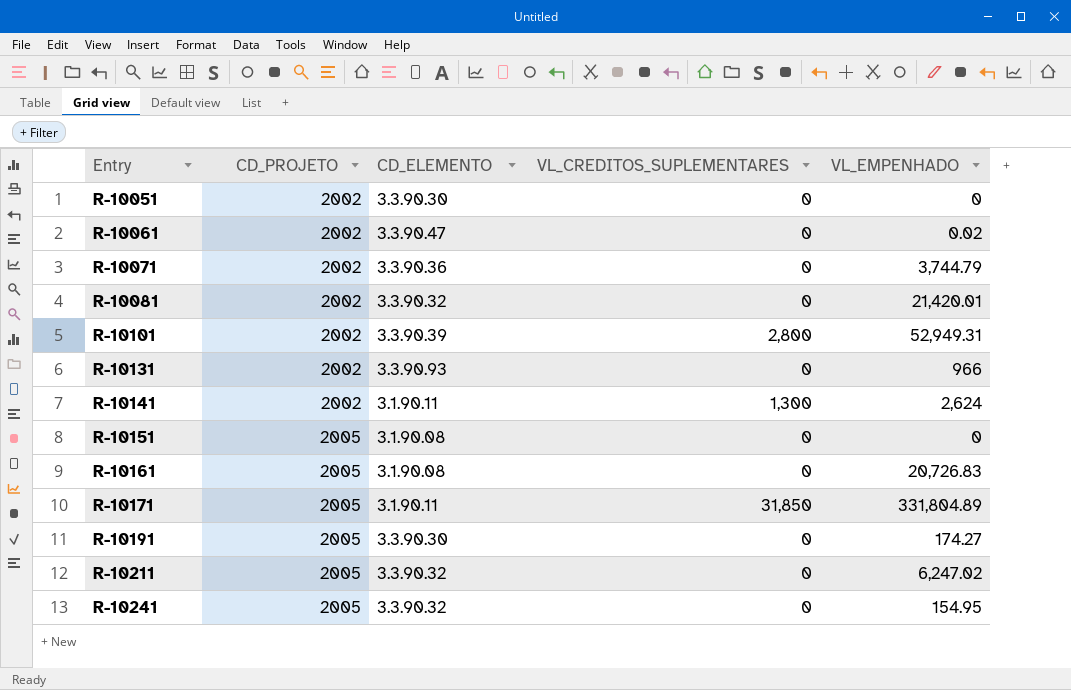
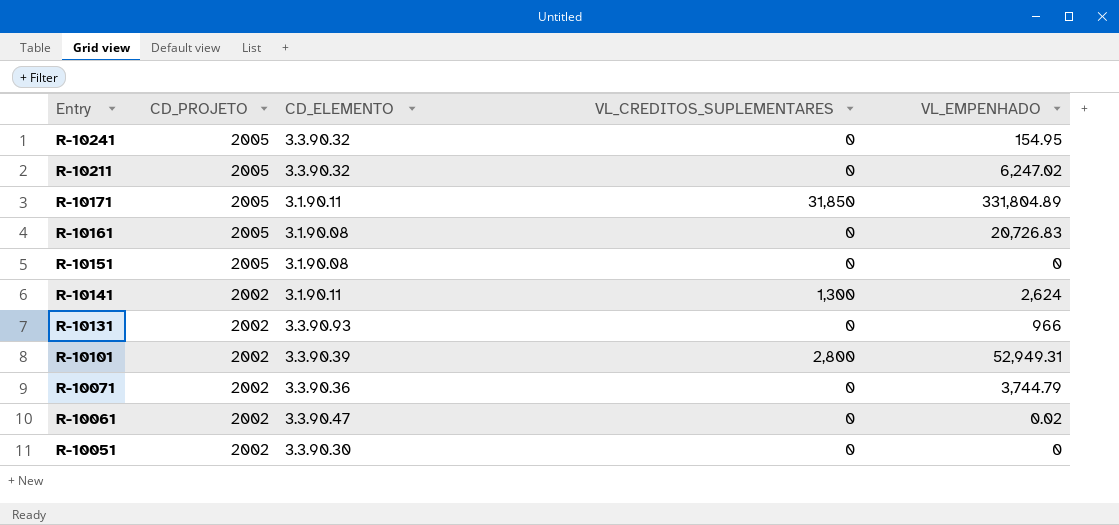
row order: Entry ascending -> Entry descending
row R-10081: 2002 | 3.3.90.32 | 0 | 21,420.01 -> none
row R-10191: 2005 | 3.3.90.30 | 0 | 174.27 -> none

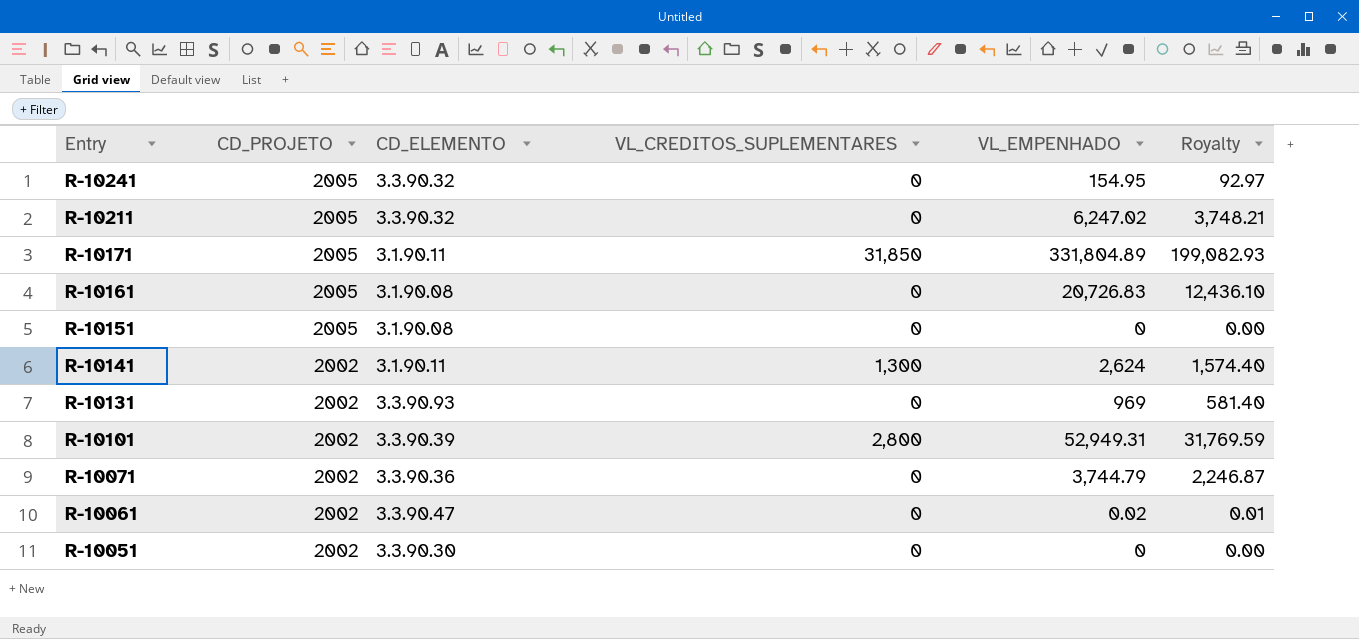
column Royalty | formula: none -> [VL_EMPENHADO] * 0.6
R-10131 | VL_EMPENHADO: 966 -> 969

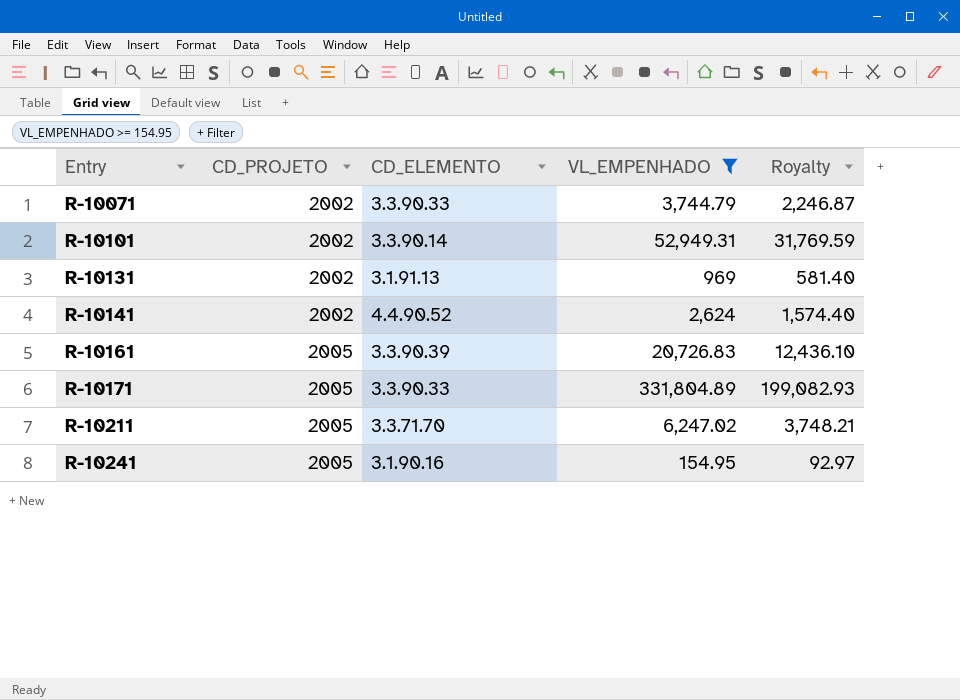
filter: none -> VL_EMPENHADO >= 154.95
row order: Entry descending -> Entry ascending
column VL_CREDITOS_SUPLEMENTARES | position: 4 -> none
R-10071 | CD_ELEMENTO: 3.3.90.36 -> 3.3.90.33
R-10101 | CD_ELEMENTO: 3.3.90.39 -> 3.3.90.14
R-10131 | CD_ELEMENTO: 3.3.90.93 -> 3.1.91.13
R-10141 | CD_ELEMENTO: 3.1.90.11 -> 4.4.90.52
R-10161 | CD_ELEMENTO: 3.1.90.08 -> 3.3.90.39
R-10171 | CD_ELEMENTO: 3.1.90.11 -> 3.3.90.33
R-10211 | CD_ELEMENTO: 3.3.90.32 -> 3.3.71.70
R-10241 | CD_ELEMENTO: 3.3.90.32 -> 3.1.90.16

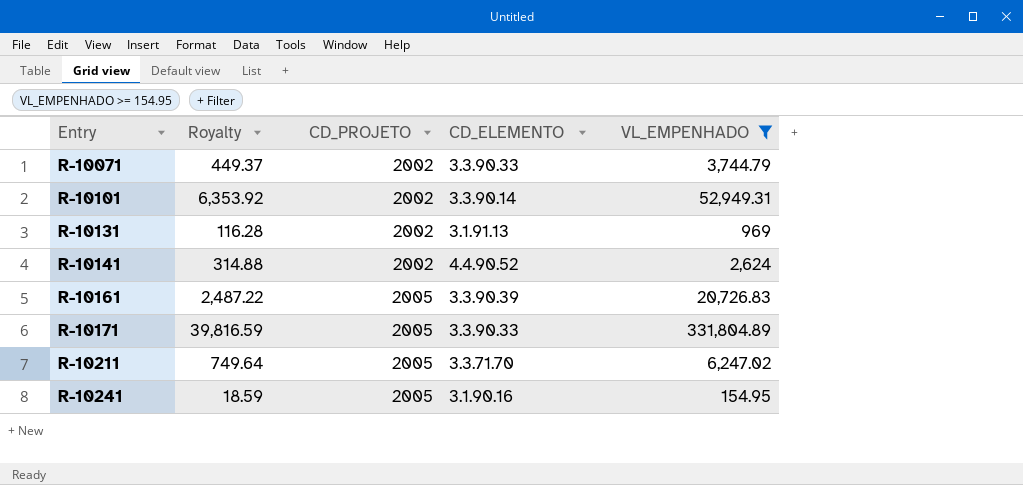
column Royalty | formula: [VL_EMPENHADO] * 0.6 -> [VL_EMPENHADO] * 0.12
column Royalty | position: 5 -> 2

